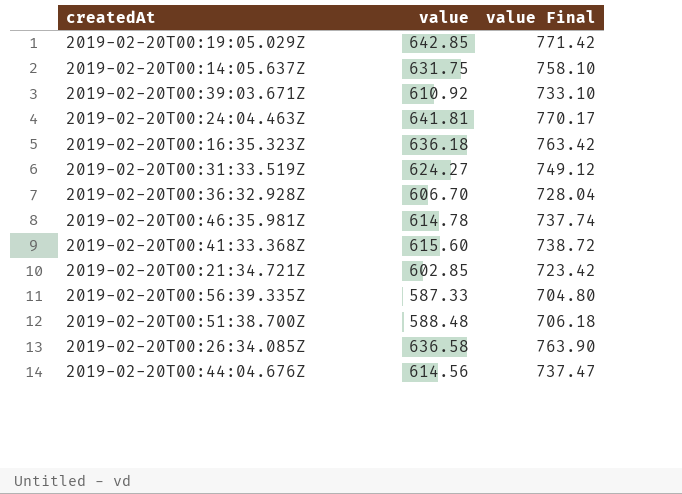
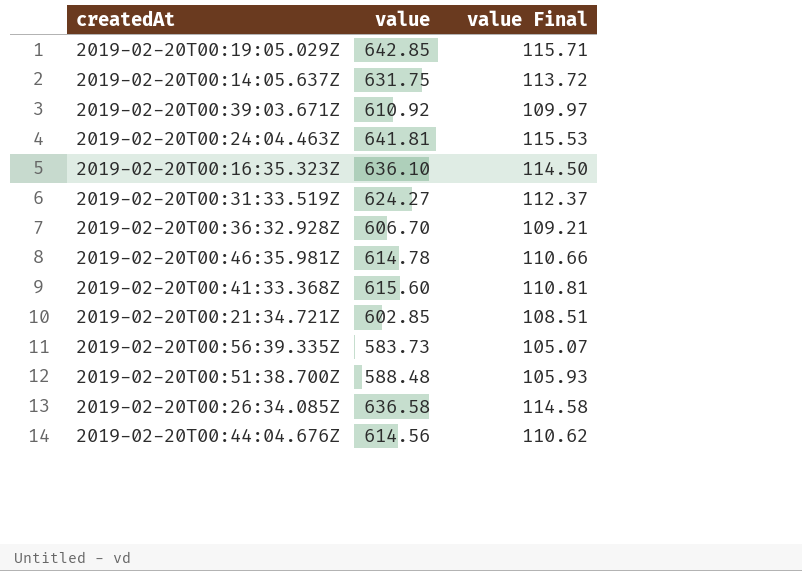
column value Final | formula: [value] * 1.2 -> [value] * 0.18
2019-02-20T00:16:35.323Z | value: 636.18 -> 636.10
2019-02-20T00:56:39.335Z | value: 587.33 -> 583.73

